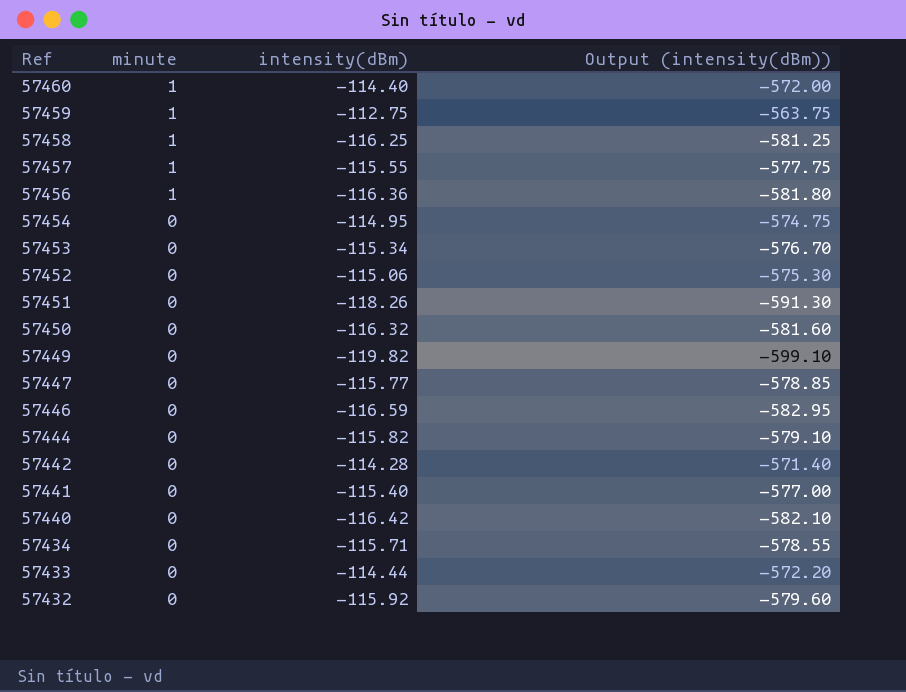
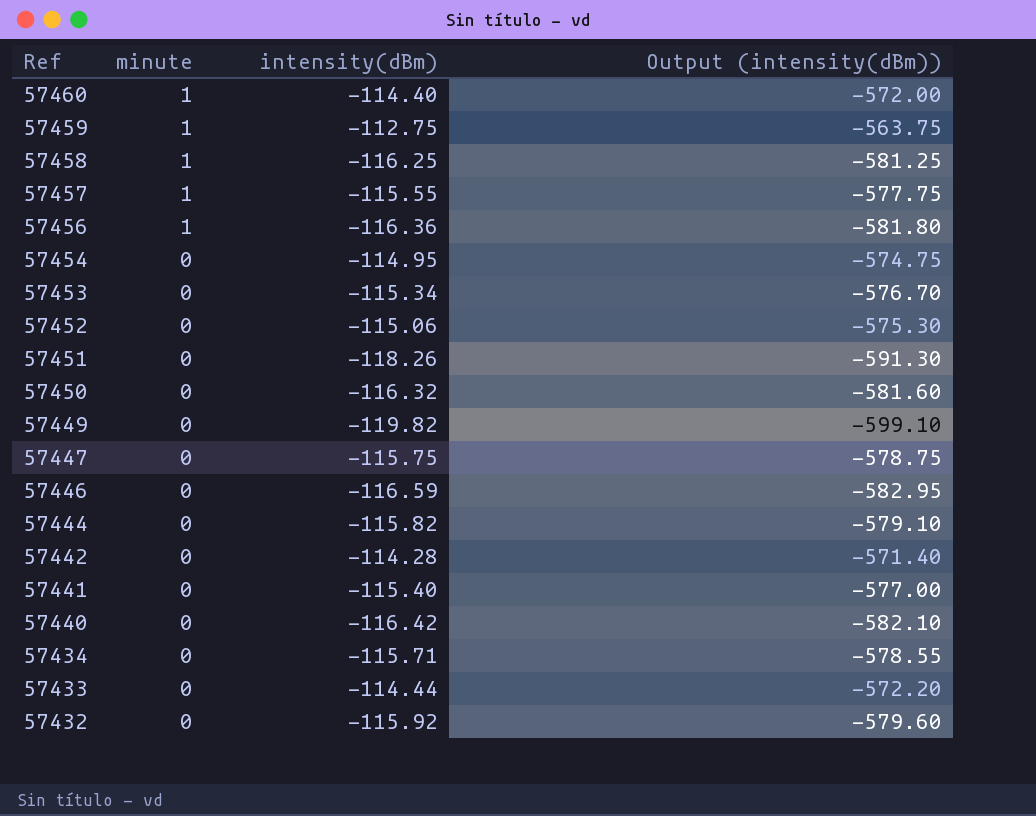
57447 | intensity(dBm): -115.77 -> -115.75
57447 | Output (intensity(dBm)): -578.85 -> -578.75

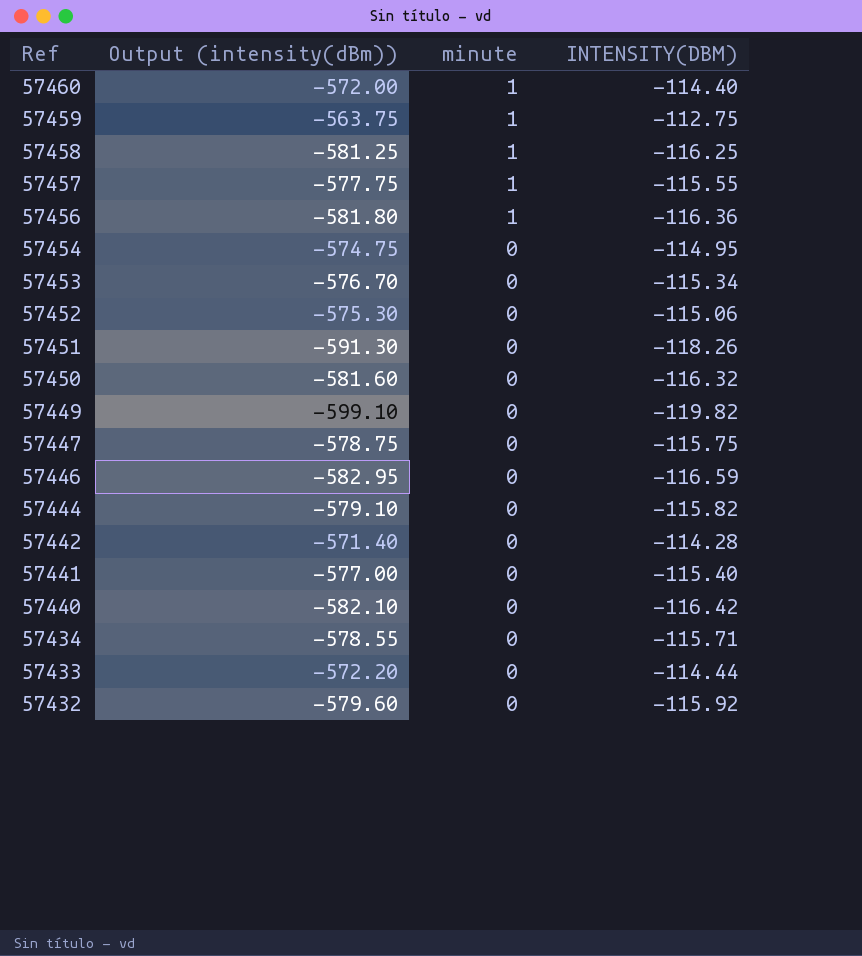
column Output (intensity(dBm)) | position: 4 -> 2
column name: intensity(dBm) -> INTENSITY(DBM)

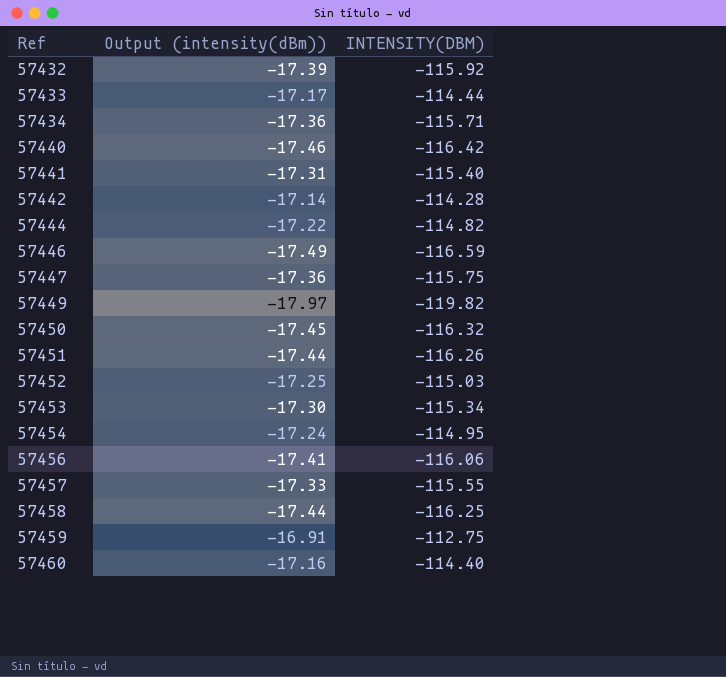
row order: Ref descending -> Ref ascending
column minute | position: 3 -> none
column Output (intensity(dBm)) | formula: [INTENSITY(DBM)] * 5 -> [INTENSITY(DBM)] * 0.15
57444 | INTENSITY(DBM): -115.82 -> -114.82
57451 | INTENSITY(DBM): -118.26 -> -116.26
57452 | INTENSITY(DBM): -115.06 -> -115.03
57456 | INTENSITY(DBM): -116.36 -> -116.06

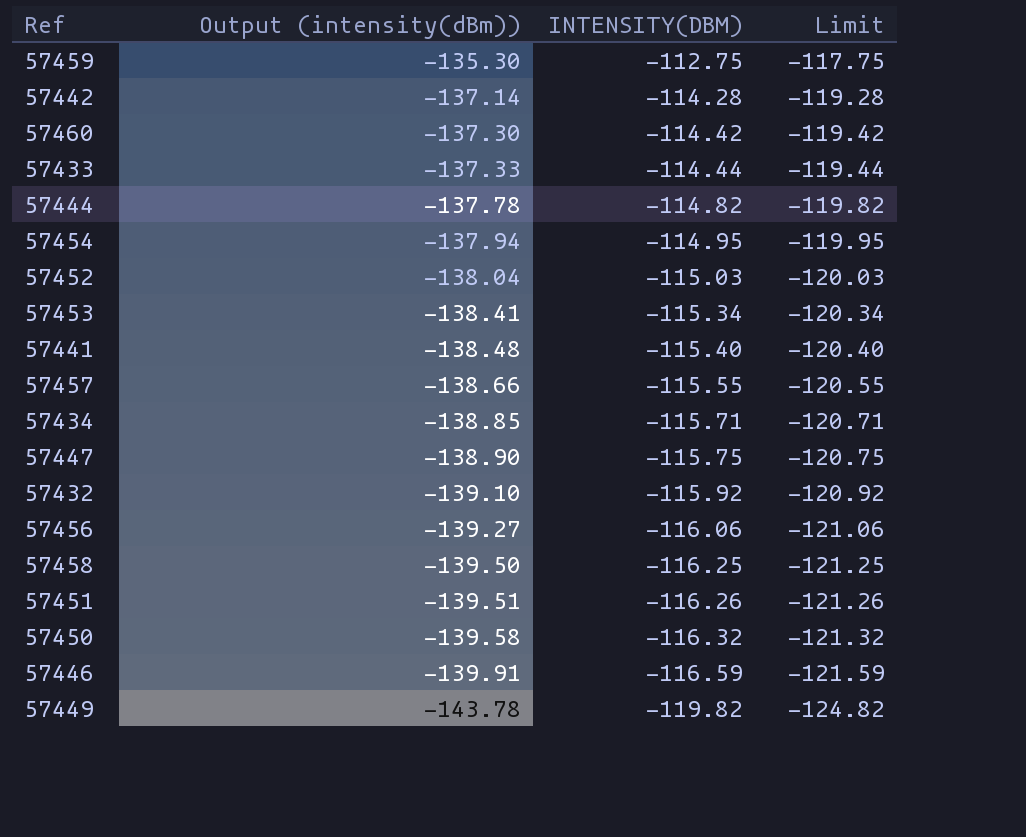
row order: Ref ascending -> Output (intensity(dBm)) descending
column Output (intensity(dBm)) | formula: [INTENSITY(DBM)] * 0.15 -> [INTENSITY(DBM)] * 1.2
column Limit | formula: none -> [INTENSITY(DBM)] - 5
row 57440: -17.46 | -116.42 -> none
57460 | INTENSITY(DBM): -114.40 -> -114.42

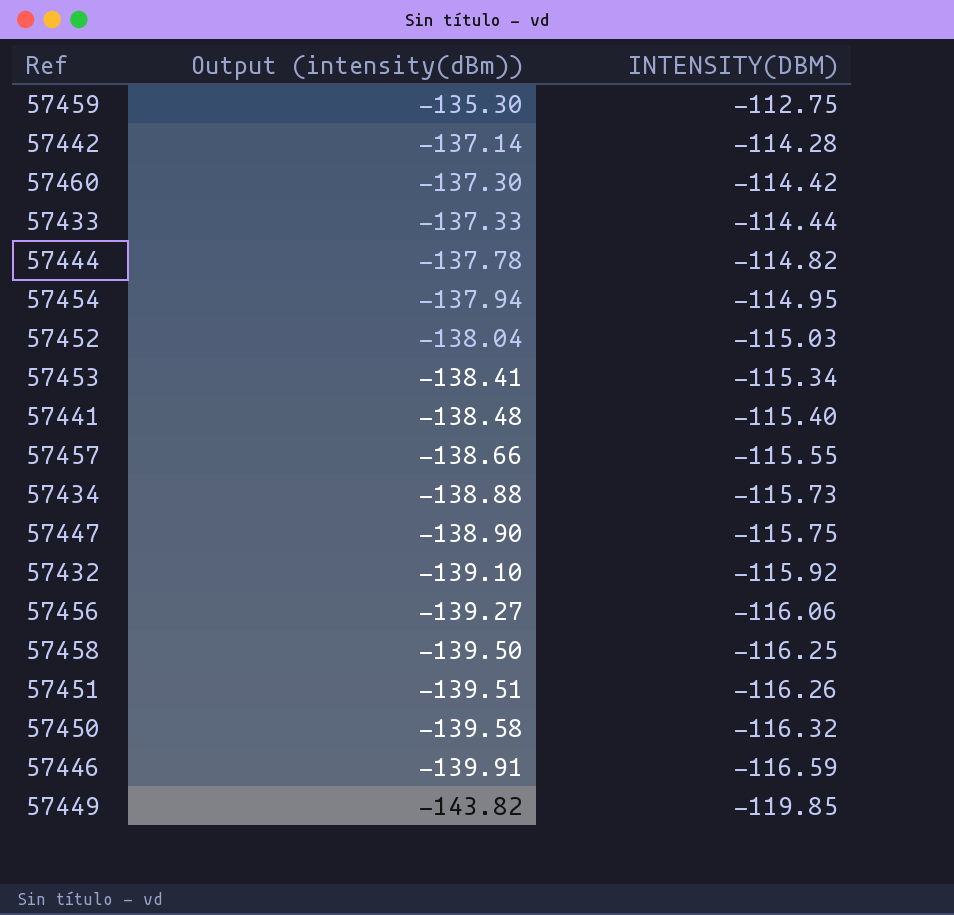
column Limit | formula: [INTENSITY(DBM)] - 5 -> none
57434 | Output (intensity(dBm)): -138.85 -> -138.88
57434 | INTENSITY(DBM): -115.71 -> -115.73
57449 | Output (intensity(dBm)): -143.78 -> -143.82
57449 | INTENSITY(DBM): -119.82 -> -119.85

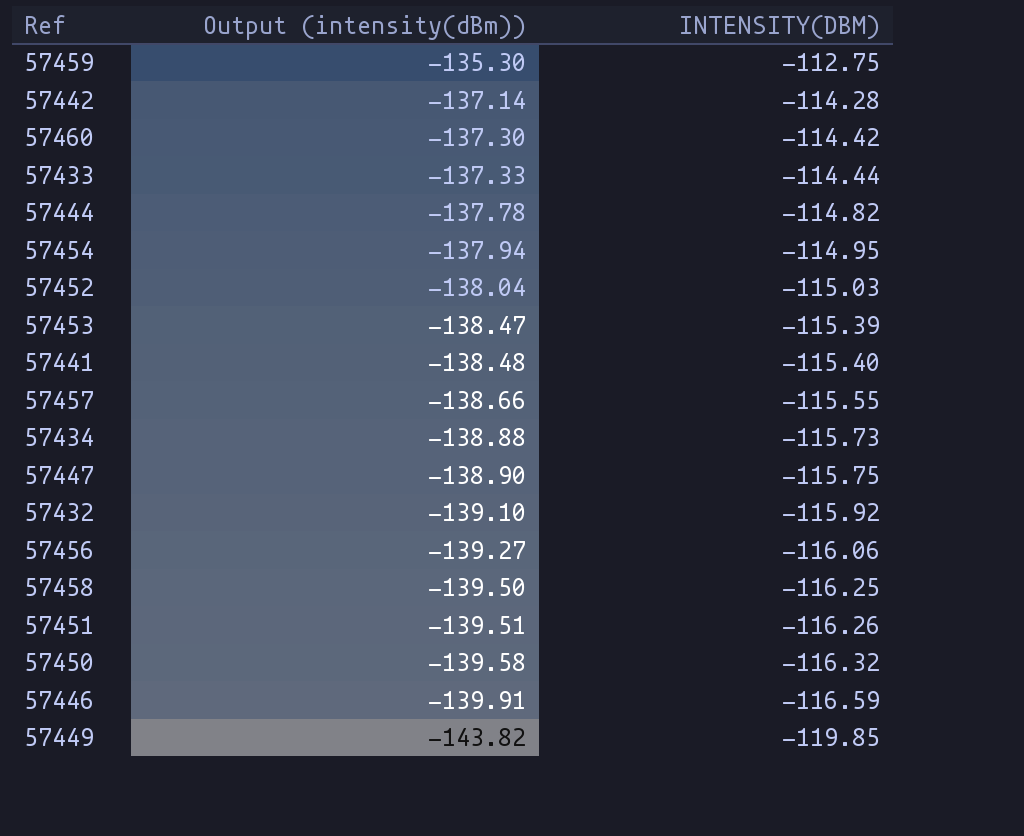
57453 | Output (intensity(dBm)): -138.41 -> -138.47
57453 | INTENSITY(DBM): -115.34 -> -115.39

